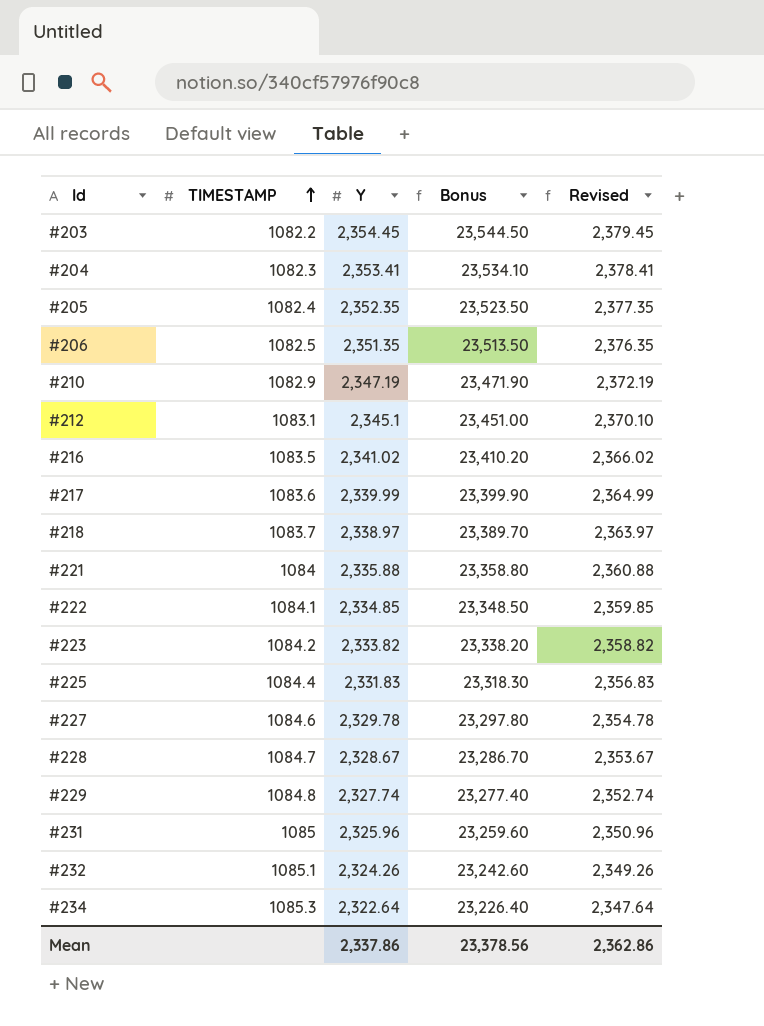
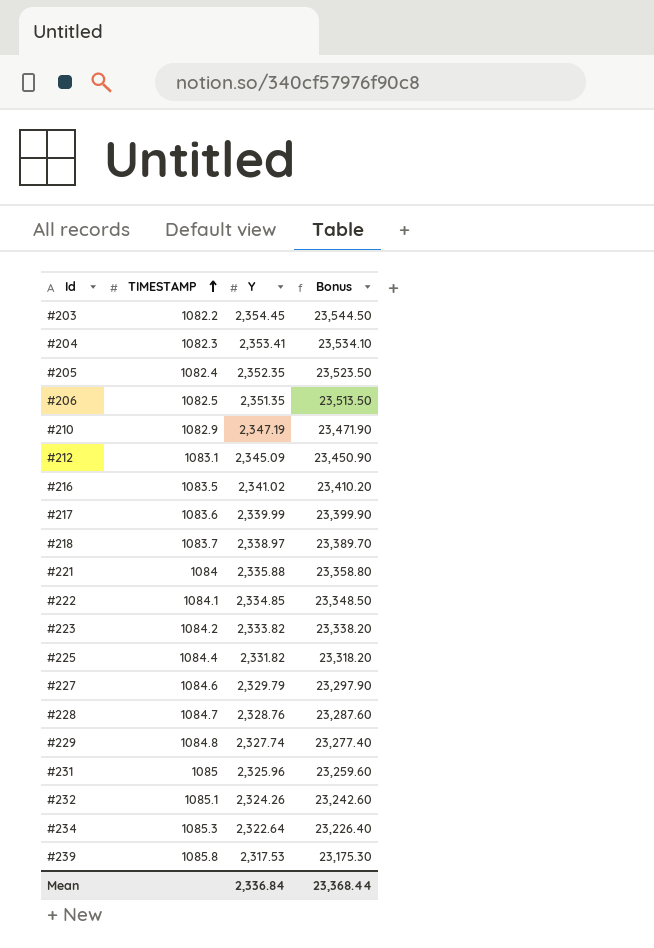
column Revised | formula: [Y] + 25 -> none
#212 | Y: 2,345.1 -> 2,345.09
#212 | Bonus: 23,451.00 -> 23,450.90
#225 | Y: 2,331.83 -> 2,331.82
#225 | Bonus: 23,318.30 -> 23,318.20
#227 | Y: 2,329.78 -> 2,329.79
#227 | Bonus: 23,297.80 -> 23,297.90
#228 | Y: 2,328.67 -> 2,328.76
#228 | Bonus: 23,286.70 -> 23,287.60
row #239: none -> 1085.8 | 2,317.53 | 23,175.30
Mean | Y: 2,337.86 -> 2,336.84
Mean | Bonus: 23,378.56 -> 23,368.44

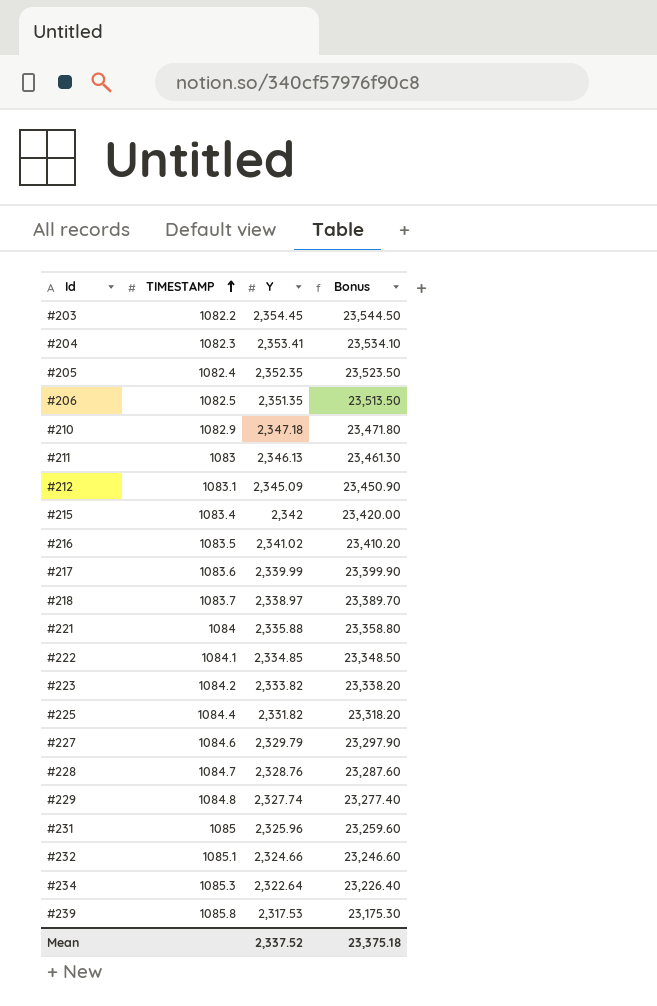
#210 | Y: 2,347.19 -> 2,347.18
#210 | Bonus: 23,471.90 -> 23,471.80
row #211: none -> 1083 | 2,346.13 | 23,461.30
row #215: none -> 1083.4 | 2,342 | 23,420.00
#232 | Y: 2,324.26 -> 2,324.66
#232 | Bonus: 23,242.60 -> 23,246.60
Mean | Y: 2,336.84 -> 2,337.52
Mean | Bonus: 23,368.44 -> 23,375.18

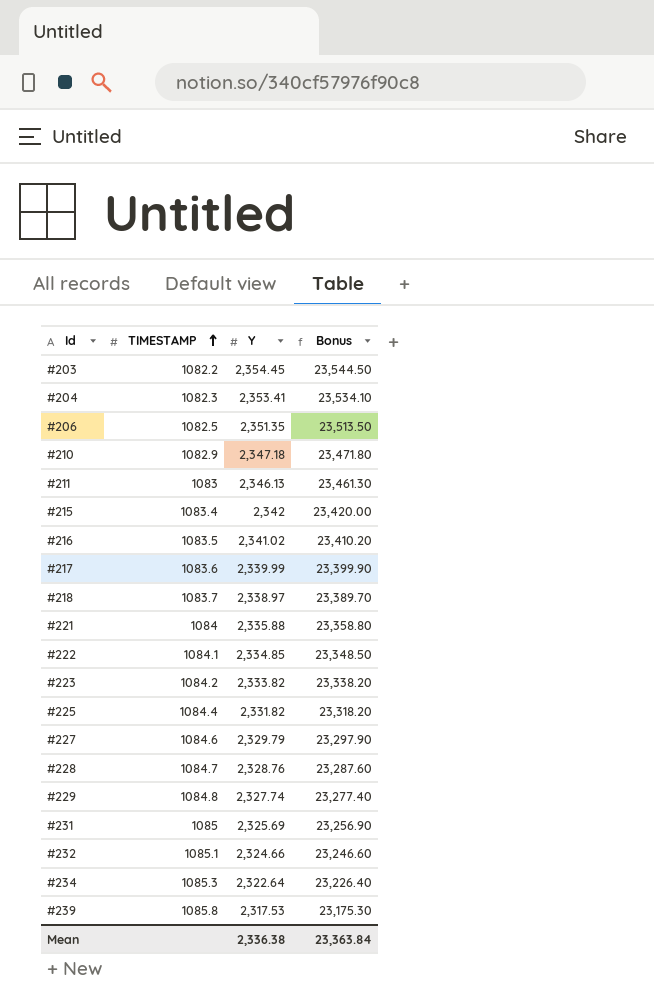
row #205: 1082.4 | 2,352.35 | 23,523.50 -> none
row #212: 1083.1 | 2,345.09 | 23,450.90 -> none
#231 | Y: 2,325.96 -> 2,325.69
#231 | Bonus: 23,259.60 -> 23,256.90
Mean | Y: 2,337.52 -> 2,336.38
Mean | Bonus: 23,375.18 -> 23,363.84

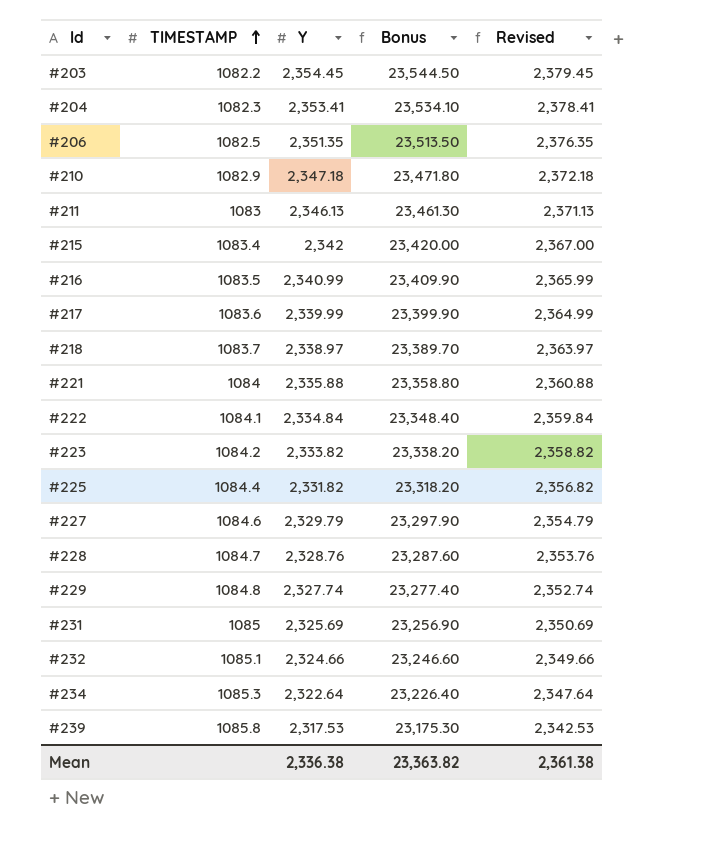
column Revised | formula: none -> [Y] + 25
#216 | Y: 2,341.02 -> 2,340.99
#216 | Bonus: 23,410.20 -> 23,409.90
#222 | Y: 2,334.85 -> 2,334.84
#222 | Bonus: 23,348.50 -> 23,348.40
Mean | Bonus: 23,363.84 -> 23,363.82

